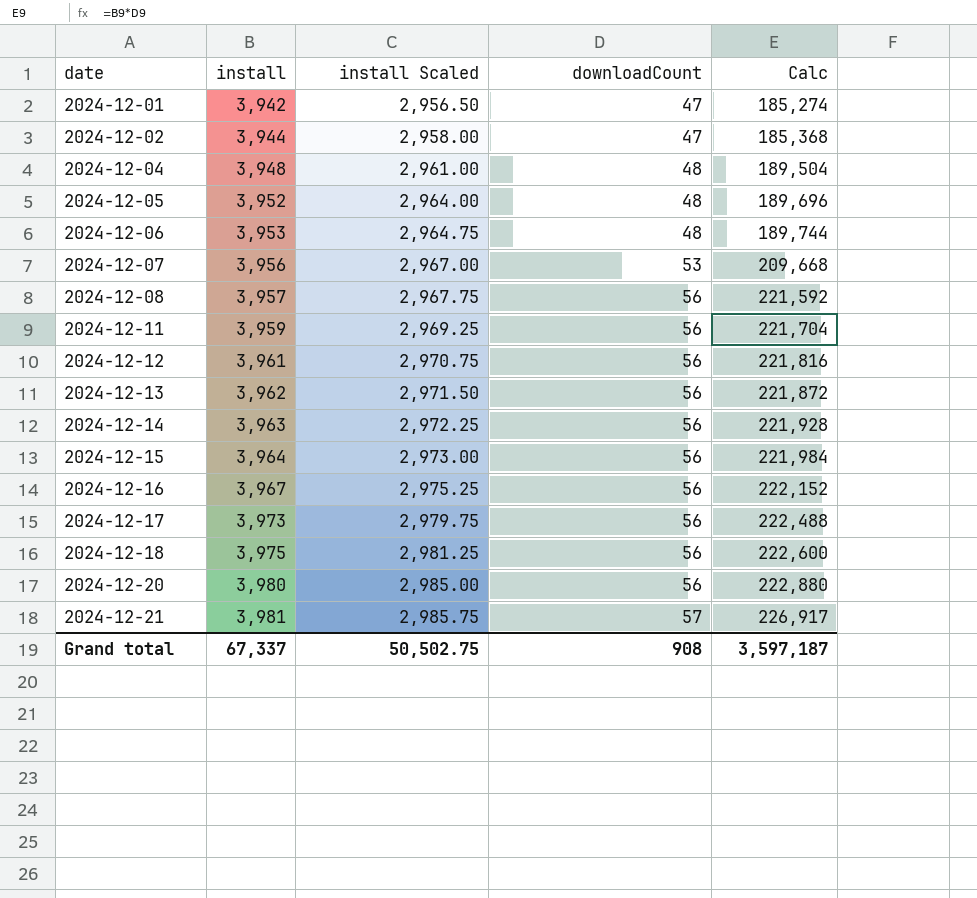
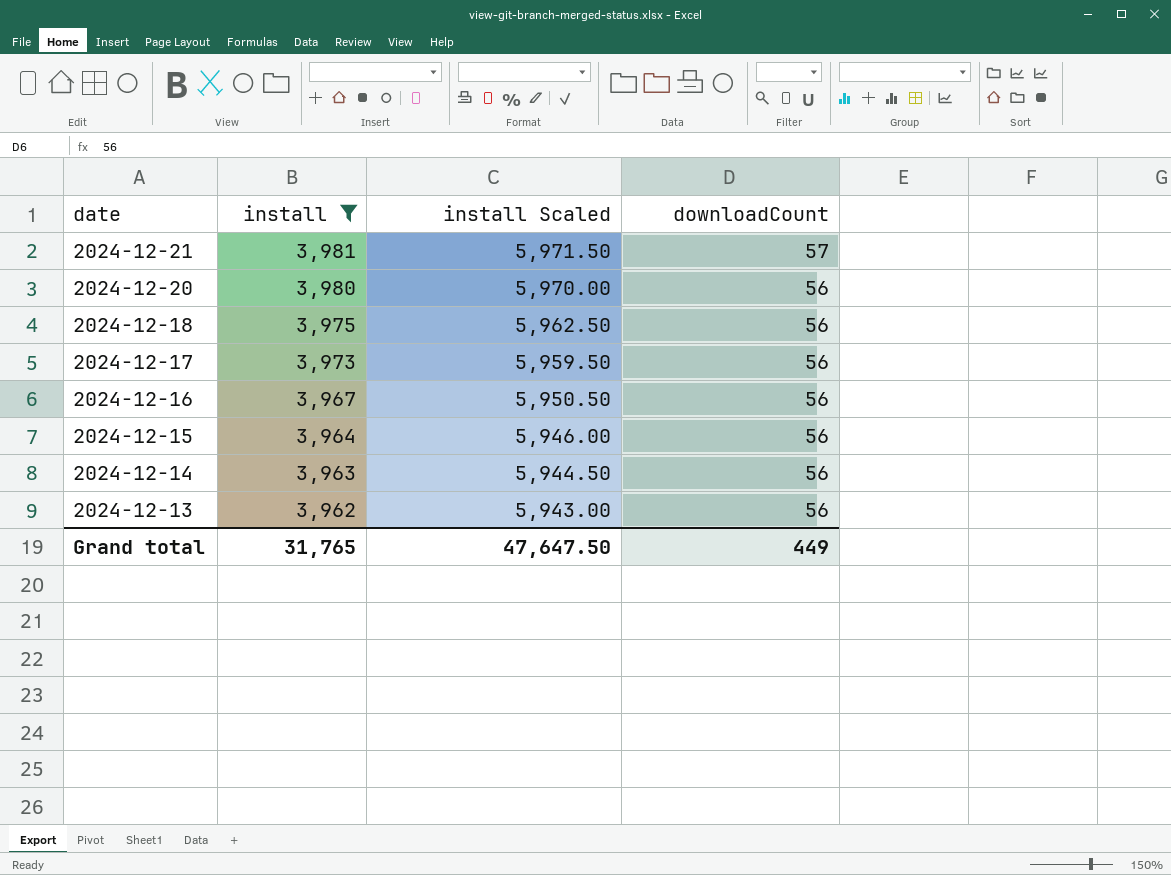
filter: none -> install >= 3,962
row order: date ascending -> date descending
column Calc | formula: [install] * [downloadCount] -> none
column install Scaled | formula: [install] * 0.75 -> [install] * 1.5
Grand total | install: 67,337 -> 31,765
Grand total | install Scaled: 50,502.75 -> 47,647.50
Grand total | downloadCount: 908 -> 449

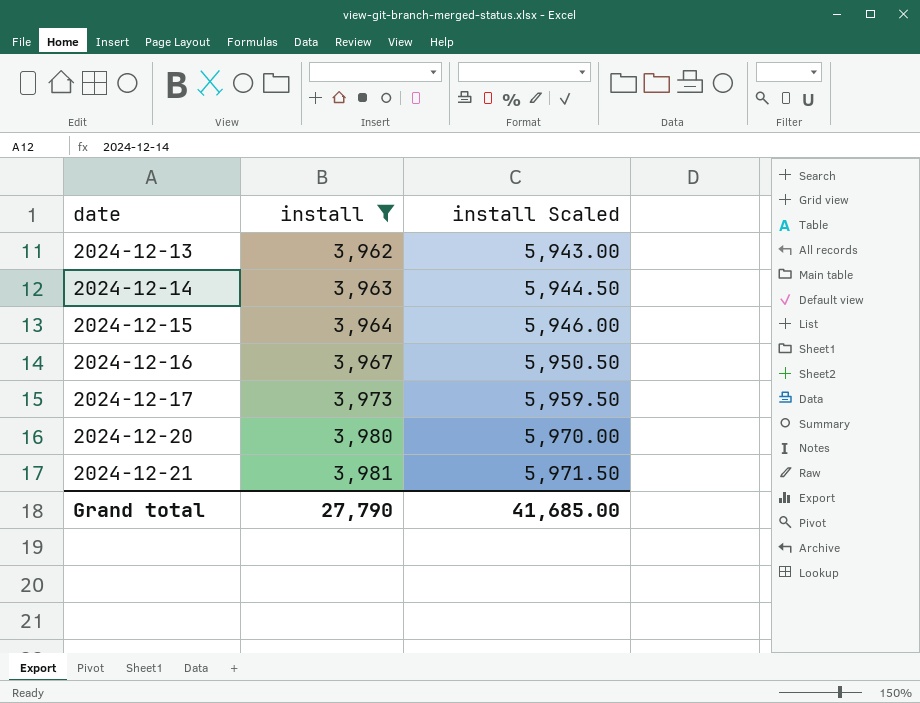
row order: date descending -> date ascending
column downloadCount | position: 4 -> none
row 2024-12-18: 3,975 | 5,962.50 | 56 -> none
Grand total | install: 31,765 -> 27,790
Grand total | install Scaled: 47,647.50 -> 41,685.00

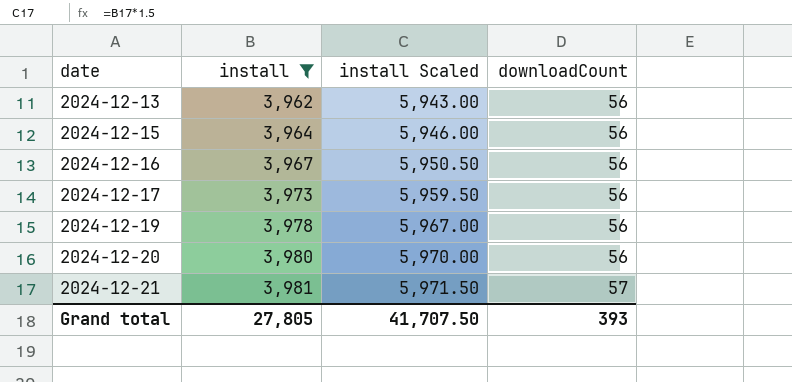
column downloadCount | position: none -> 4
row 2024-12-14: 3,963 | 5,944.50 -> none
row 2024-12-19: none -> 3,978 | 5,967.00 | 56
Grand total | install: 27,790 -> 27,805
Grand total | install Scaled: 41,685.00 -> 41,707.50

